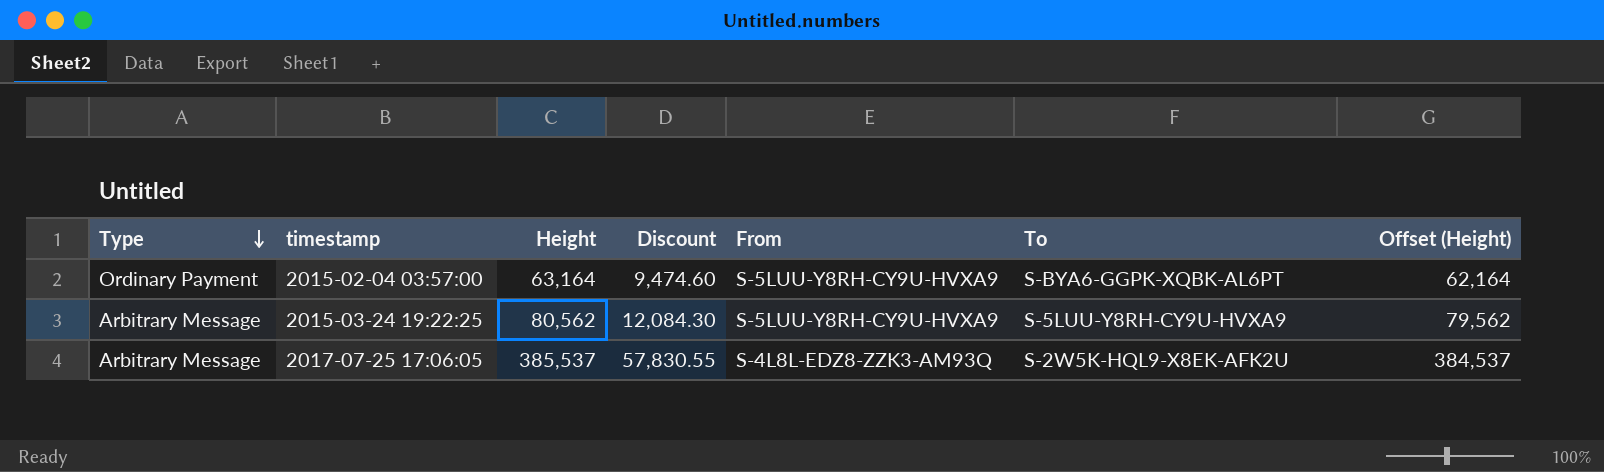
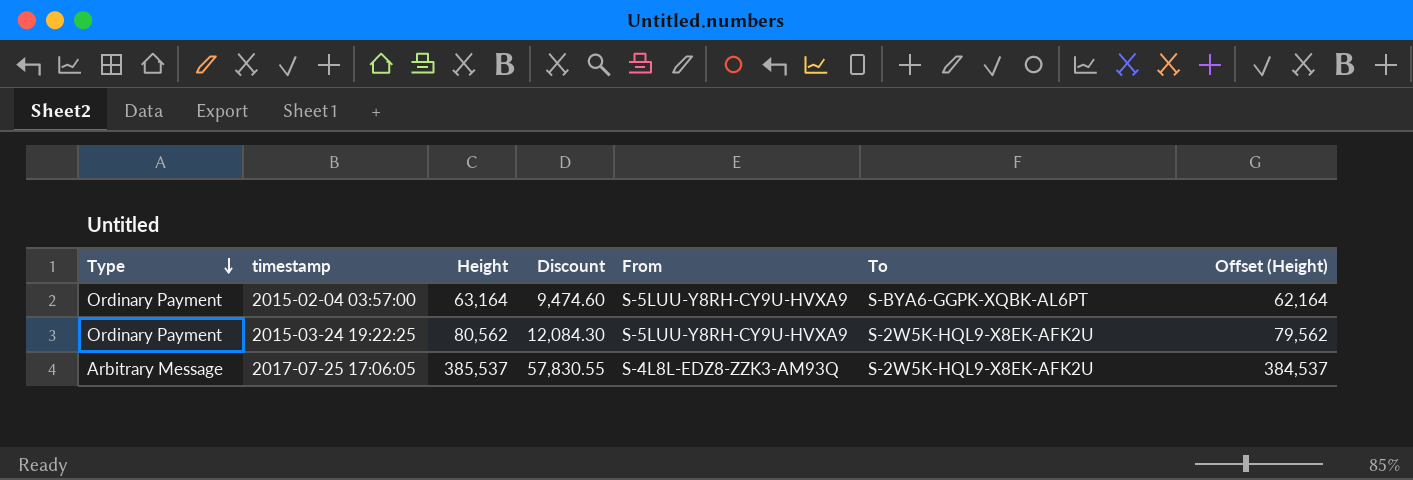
2015-03-24 19:22:25 | Type: Arbitrary Message -> Ordinary Payment
2015-03-24 19:22:25 | To: S-5LUU-Y8RH-CY9U-HVXA9 -> S-2W5K-HQL9-X8EK-AFK2U

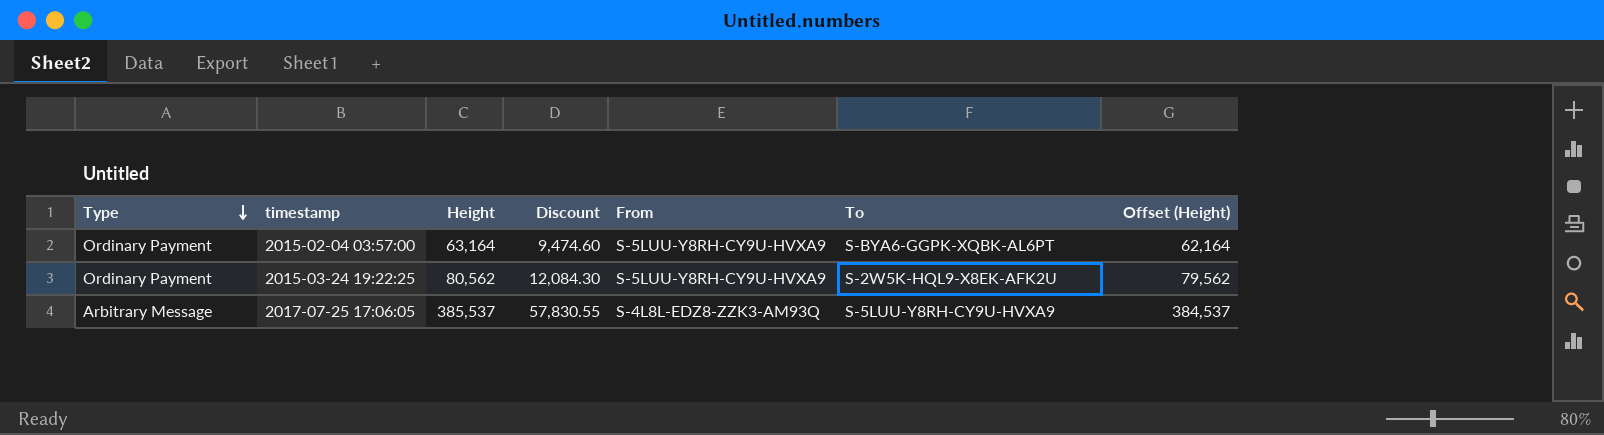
2017-07-25 17:06:05 | To: S-2W5K-HQL9-X8EK-AFK2U -> S-5LUU-Y8RH-CY9U-HVXA9

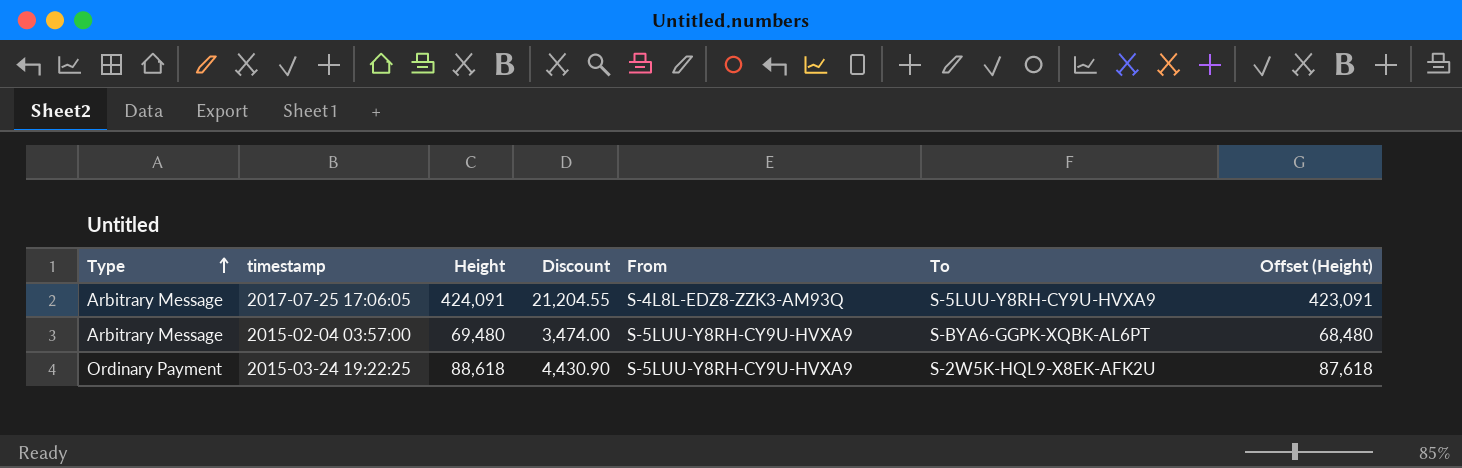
row order: Type descending -> Type ascending
column Discount | formula: [Height] * 0.15 -> [Height] * 0.05
2017-07-25 17:06:05 | Height: 385,537 -> 424,091
2017-07-25 17:06:05 | Offset (Height): 384,537 -> 423,091
2015-02-04 03:57:00 | Type: Ordinary Payment -> Arbitrary Message
2015-02-04 03:57:00 | Height: 63,164 -> 69,480
2015-02-04 03:57:00 | Offset (Height): 62,164 -> 68,480
2015-03-24 19:22:25 | Height: 80,562 -> 88,618
2015-03-24 19:22:25 | Offset (Height): 79,562 -> 87,618

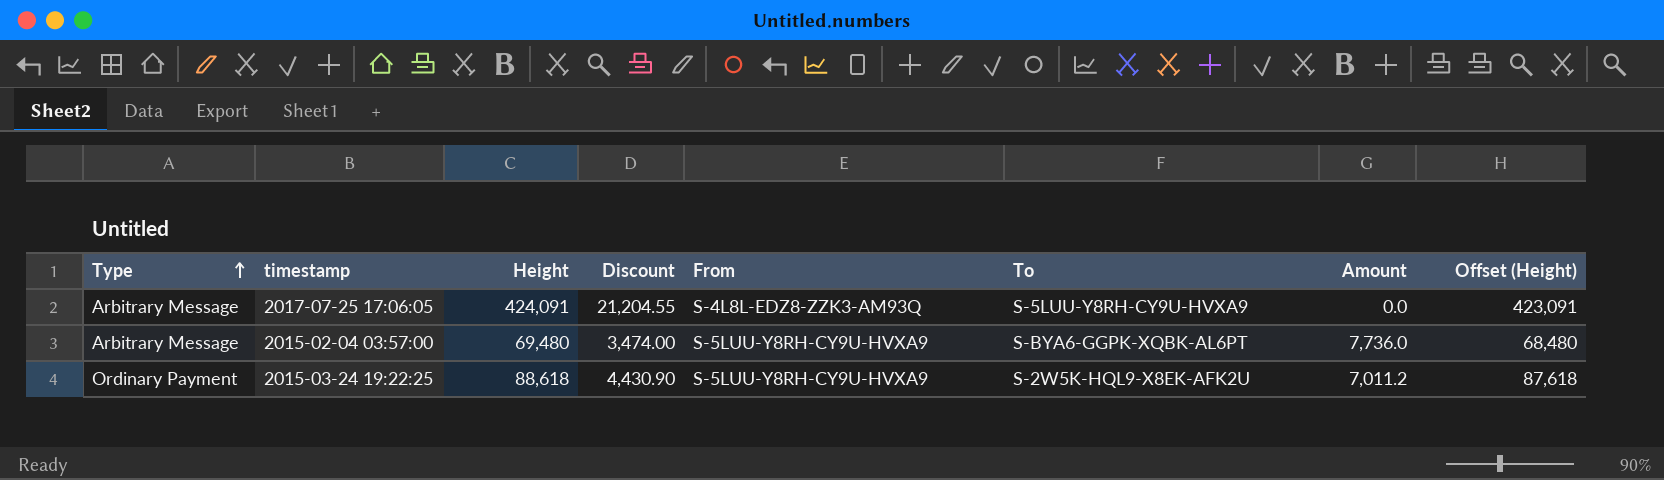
column Amount | position: none -> 7

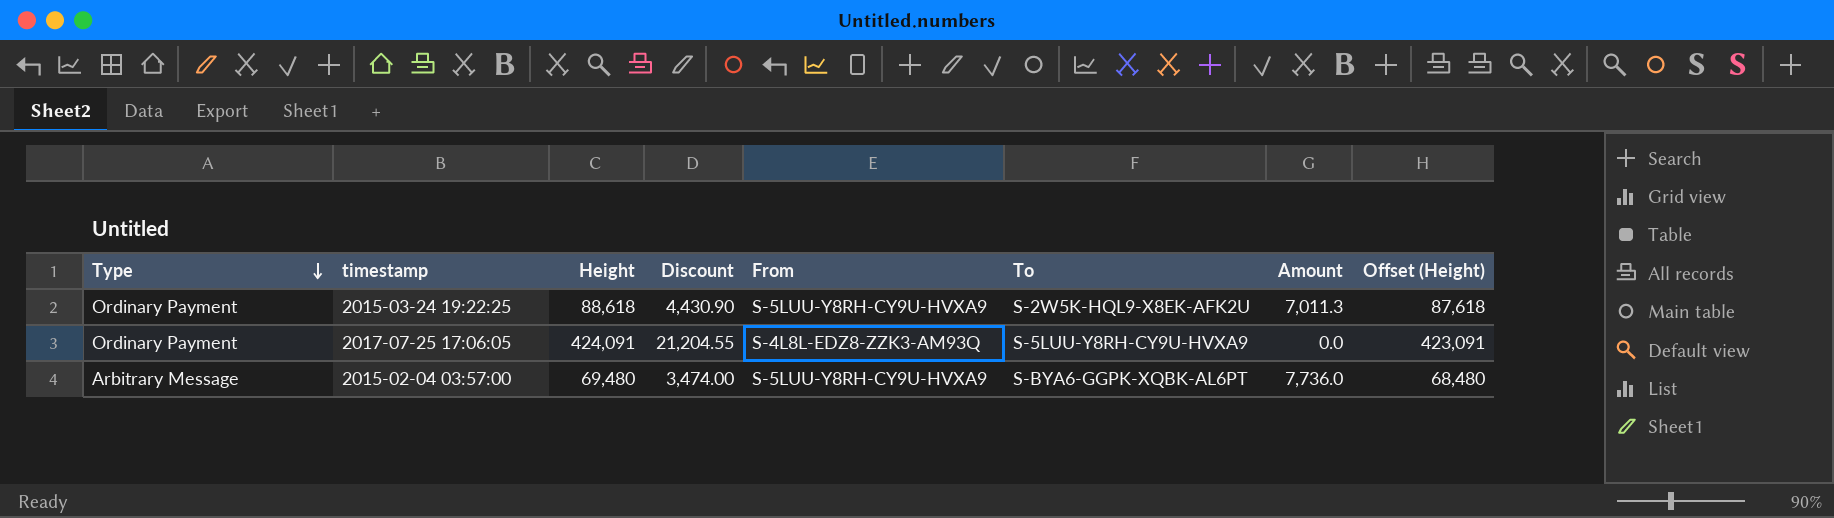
row order: Type ascending -> Type descending
2015-03-24 19:22:25 | Amount: 7,011.2 -> 7,011.3
2017-07-25 17:06:05 | Type: Arbitrary Message -> Ordinary Payment

